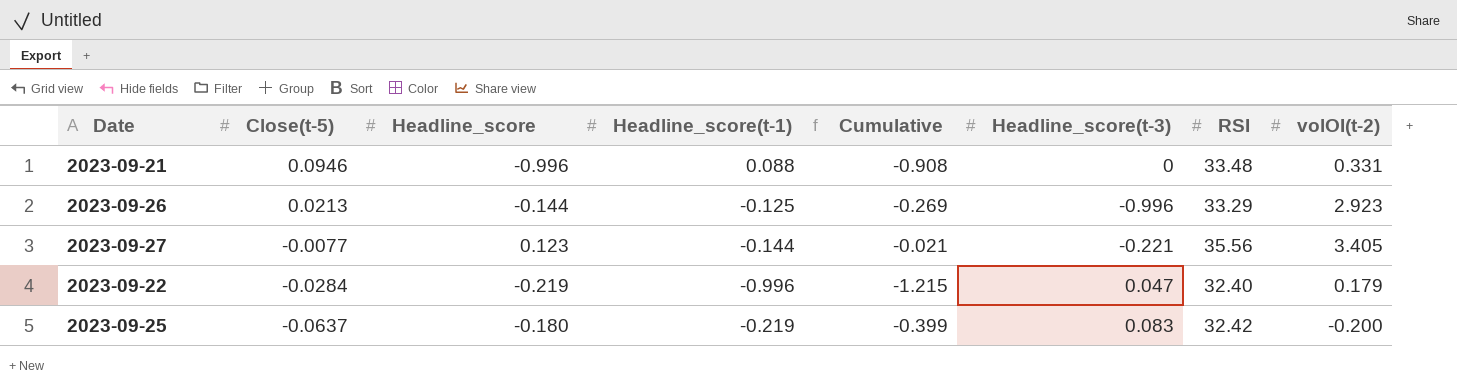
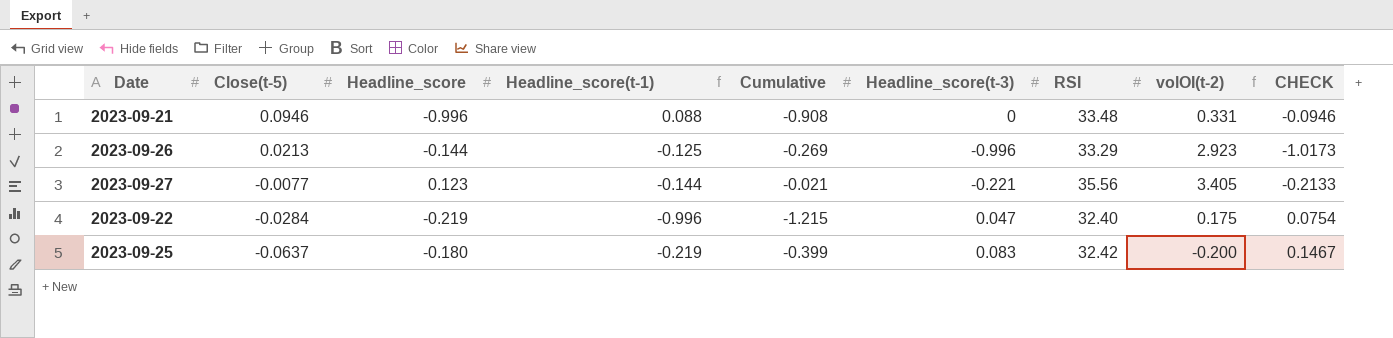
column CHECK | formula: none -> [Headline_score(t-3)] - [Close(t-5)]
2023-09-22 | volOI(t-2): 0.179 -> 0.175

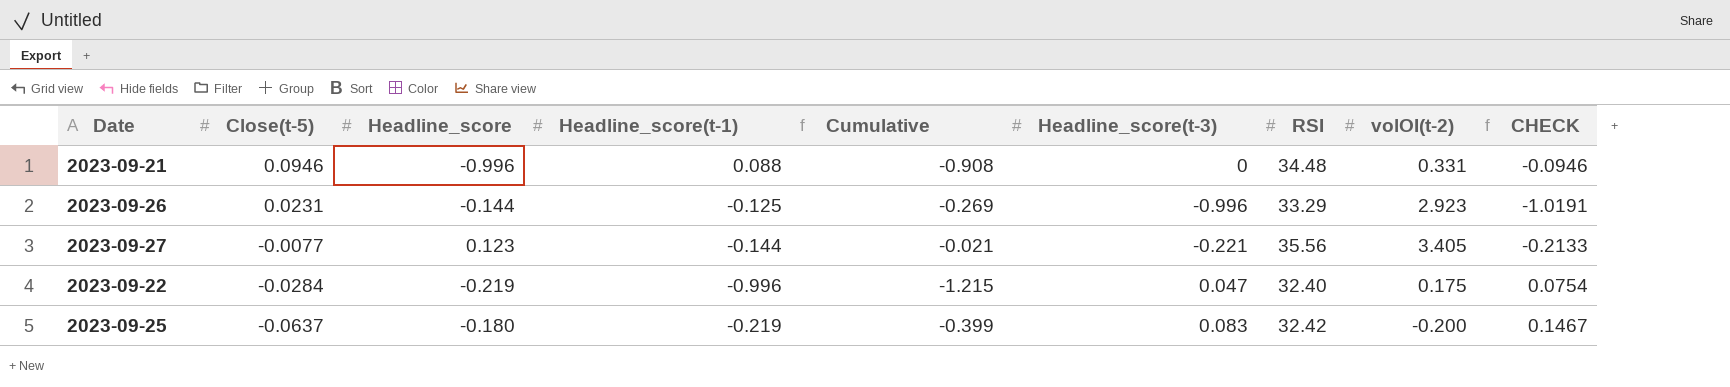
2023-09-21 | RSI: 33.48 -> 34.48
2023-09-26 | Close(t-5): 0.0213 -> 0.0231
2023-09-26 | CHECK: -1.0173 -> -1.0191

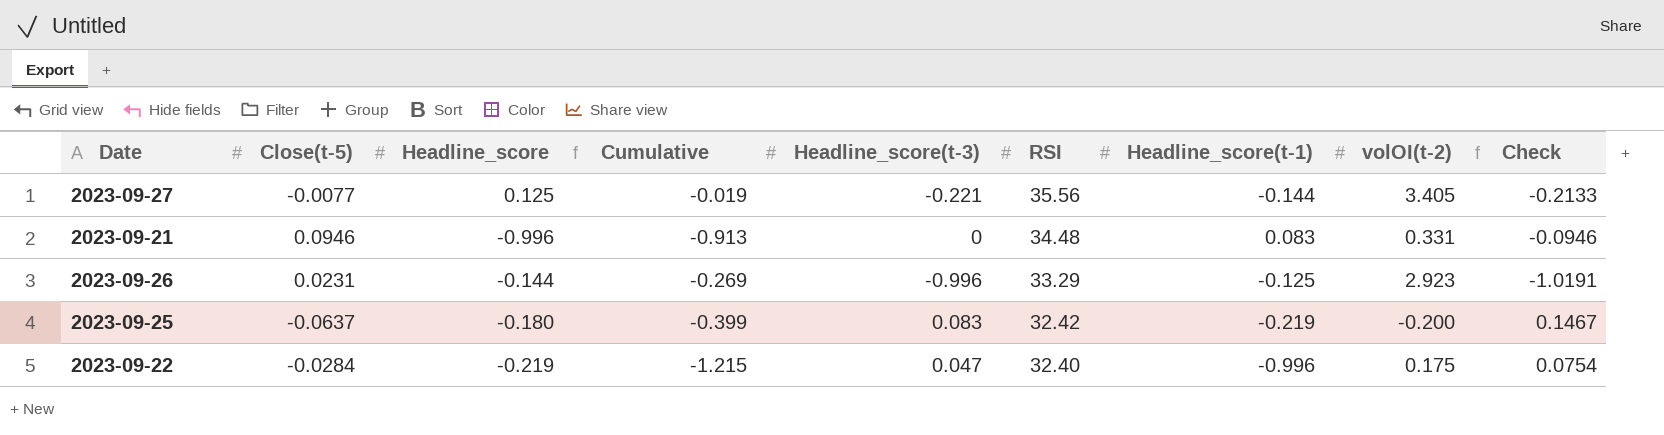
row order: Close(t-5) descending -> RSI descending
column Headline_score(t-1) | position: 4 -> 7
column name: CHECK -> Check
2023-09-27 | Headline_score: 0.123 -> 0.125
2023-09-27 | Cumulative: -0.021 -> -0.019
2023-09-21 | Cumulative: -0.908 -> -0.913
2023-09-21 | Headline_score(t-1): 0.088 -> 0.083

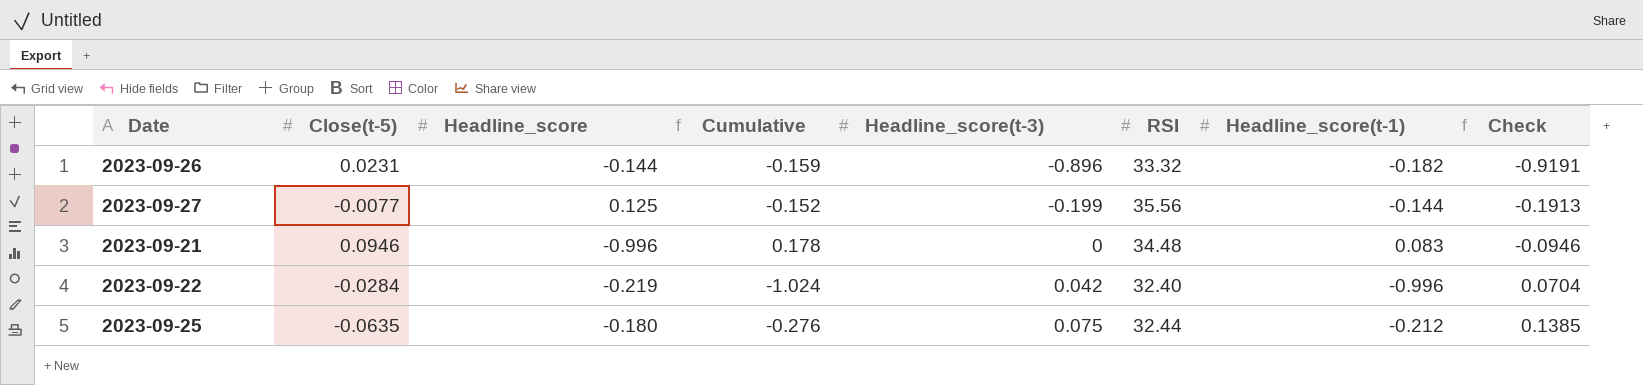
row order: RSI descending -> Headline_score(t-3) ascending
column volOI(t-2) | position: 8 -> none
column Cumulative | formula: [Headline_score] + [Headline_score(t-1)] -> [Close(t-5)] + [Headline_score(t-1)]
2023-09-26 | Headline_score(t-3): -0.996 -> -0.896
2023-09-26 | RSI: 33.29 -> 33.32
2023-09-26 | Headline_score(t-1): -0.125 -> -0.182
2023-09-26 | Check: -1.0191 -> -0.9191
2023-09-27 | Headline_score(t-3): -0.221 -> -0.199
2023-09-27 | Check: -0.2133 -> -0.1913
2023-09-22 | Headline_score(t-3): 0.047 -> 0.042
2023-09-22 | Check: 0.0754 -> 0.0704
2023-09-25 | Close(t-5): -0.0637 -> -0.0635
2023-09-25 | Headline_score(t-3): 0.083 -> 0.075
2023-09-25 | RSI: 32.42 -> 32.44
2023-09-25 | Headline_score(t-1): -0.219 -> -0.212
2023-09-25 | Check: 0.1467 -> 0.1385

